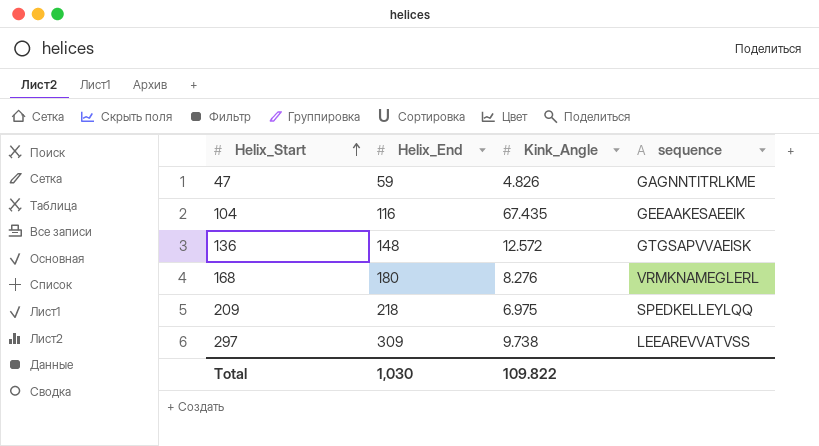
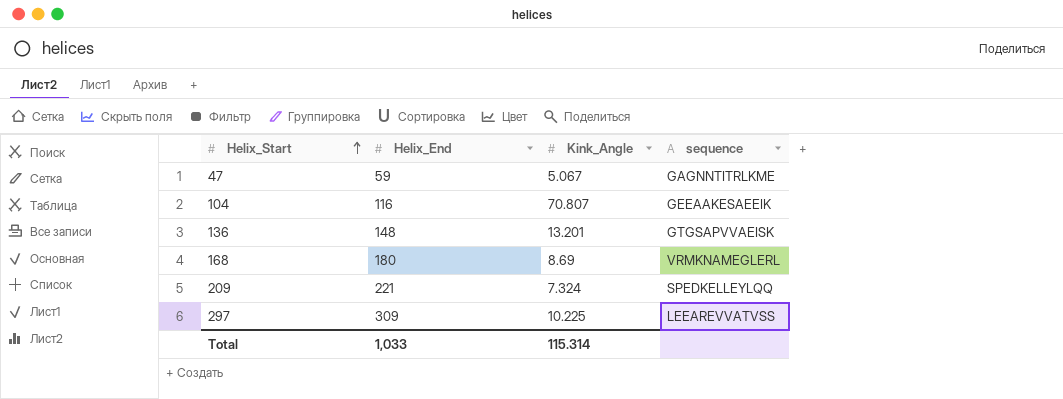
47 | Kink_Angle: 4.826 -> 5.067
104 | Kink_Angle: 67.435 -> 70.807
136 | Kink_Angle: 12.572 -> 13.201
168 | Kink_Angle: 8.276 -> 8.69
209 | Helix_End: 218 -> 221
209 | Kink_Angle: 6.975 -> 7.324
297 | Kink_Angle: 9.738 -> 10.225
Total | Helix_End: 1,030 -> 1,033
Total | Kink_Angle: 109.822 -> 115.314

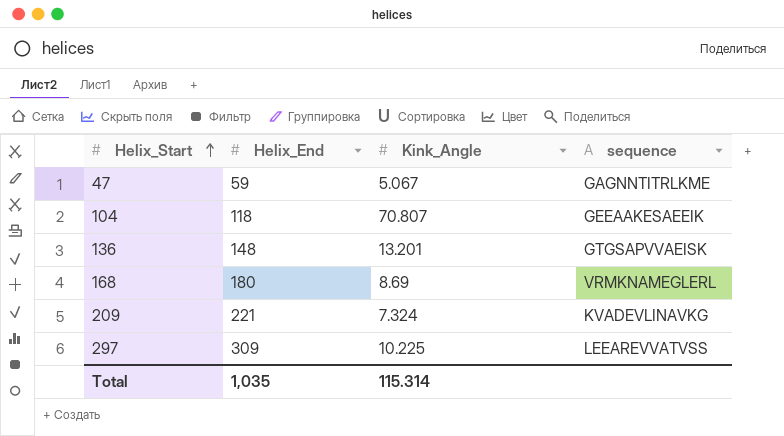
104 | Helix_End: 116 -> 118
209 | sequence: SPEDKELLEYLQQ -> KVADEVLINAVKG
Total | Helix_End: 1,033 -> 1,035

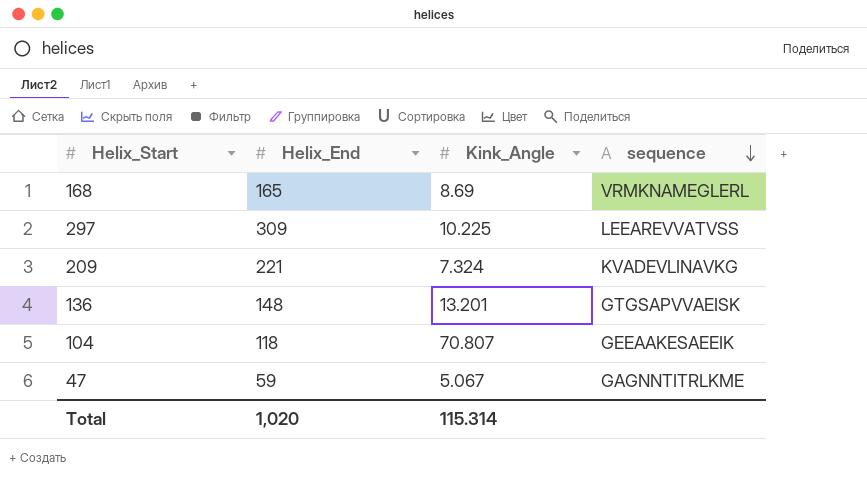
row order: Helix_Start ascending -> sequence descending
168 | Helix_End: 180 -> 165
Total | Helix_End: 1,035 -> 1,020

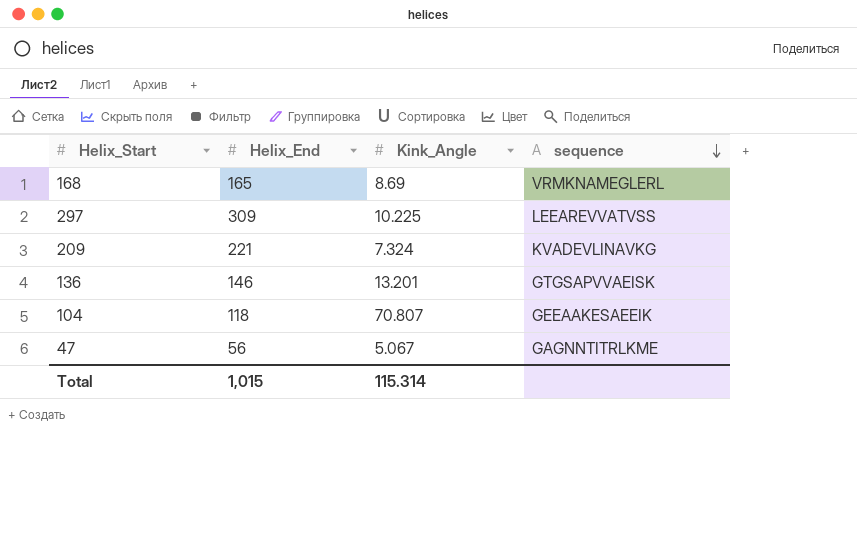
136 | Helix_End: 148 -> 146
47 | Helix_End: 59 -> 56
Total | Helix_End: 1,020 -> 1,015

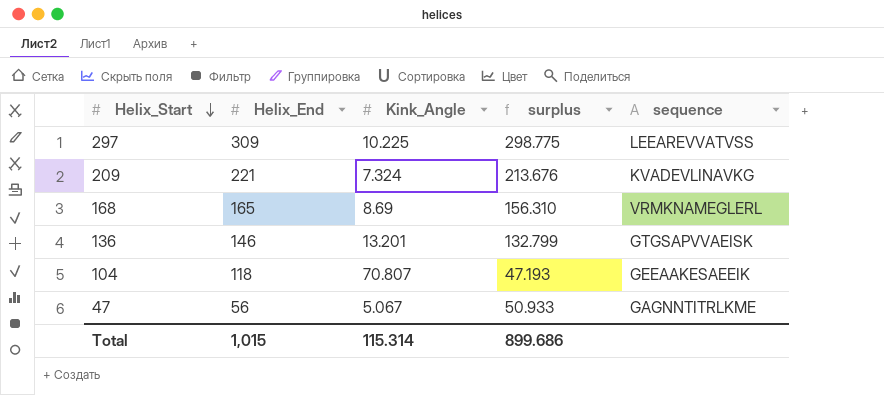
row order: sequence descending -> Helix_Start descending
column surplus | formula: none -> [Helix_End] - [Kink_Angle]

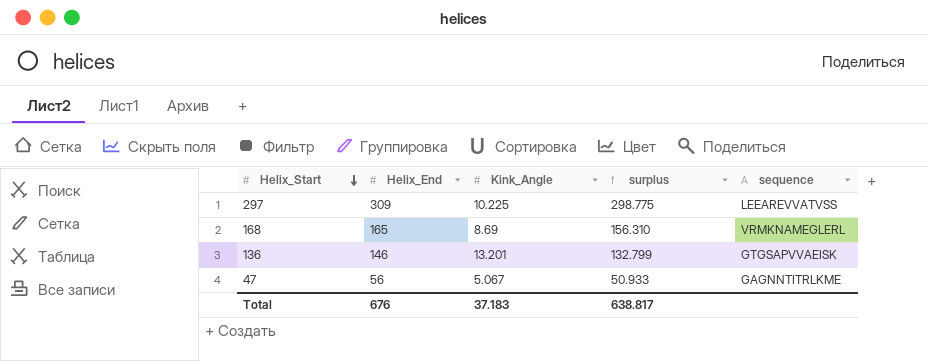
row 209: 221 | 7.324 | 213.676 | KVADEVLINAVKG -> none
row 104: 118 | 70.807 | 47.193 | GEEAAKESAEEIK -> none
Total | Helix_End: 1,015 -> 676
Total | Kink_Angle: 115.314 -> 37.183
Total | surplus: 899.686 -> 638.817

